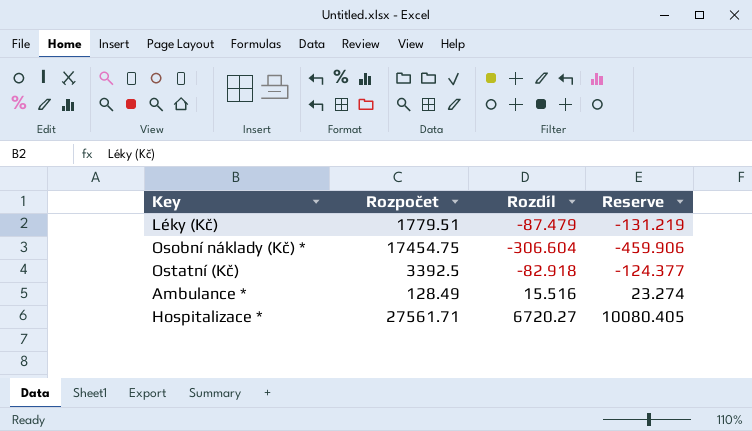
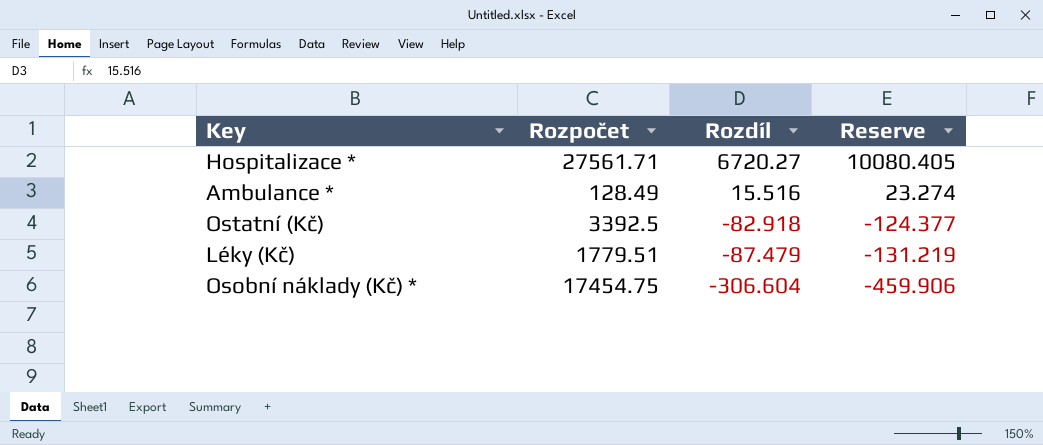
row order: none -> Rozdíl descending

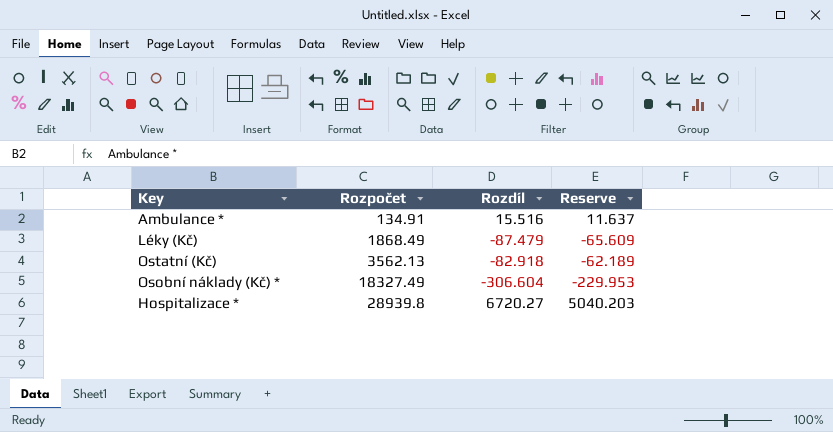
row order: Rozdíl descending -> Rozpočet ascending
column Reserve | formula: [Rozdíl] * 1.5 -> [Rozdíl] * 0.75
Ambulance * | Rozpočet: 128.49 -> 134.91
Léky (Kč) | Rozpočet: 1779.51 -> 1868.49
Ostatní (Kč) | Rozpočet: 3392.5 -> 3562.13
Osobní náklady (Kč) * | Rozpočet: 17454.75 -> 18327.49
Hospitalizace * | Rozpočet: 27561.71 -> 28939.8

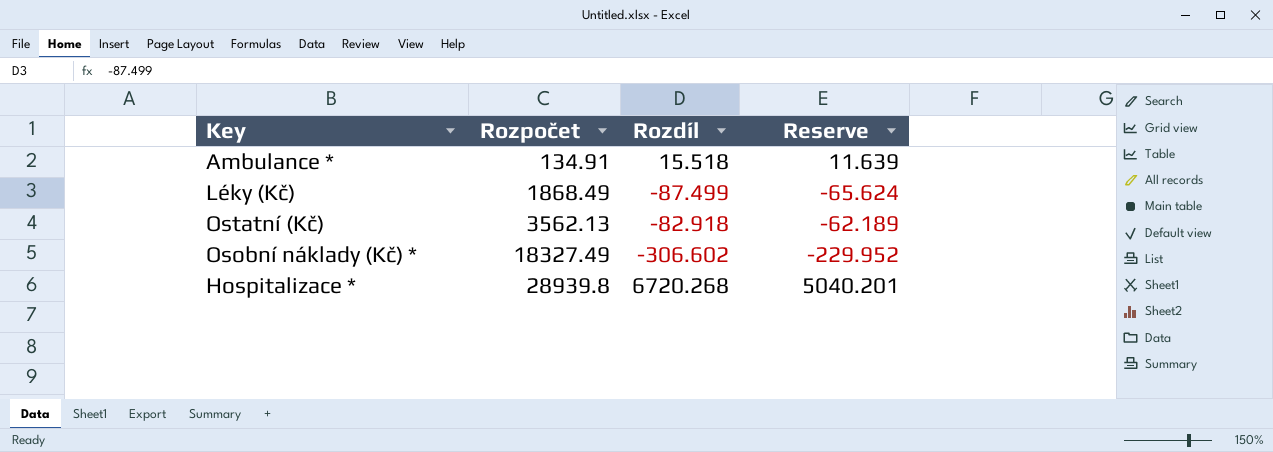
Ambulance * | Rozdíl: 15.516 -> 15.518
Ambulance * | Reserve: 11.637 -> 11.639
Léky (Kč) | Rozdíl: -87.479 -> -87.499
Léky (Kč) | Reserve: -65.609 -> -65.624
Osobní náklady (Kč) * | Rozdíl: -306.604 -> -306.602
Osobní náklady (Kč) * | Reserve: -229.953 -> -229.952
Hospitalizace * | Rozdíl: 6720.27 -> 6720.268
Hospitalizace * | Reserve: 5040.203 -> 5040.201

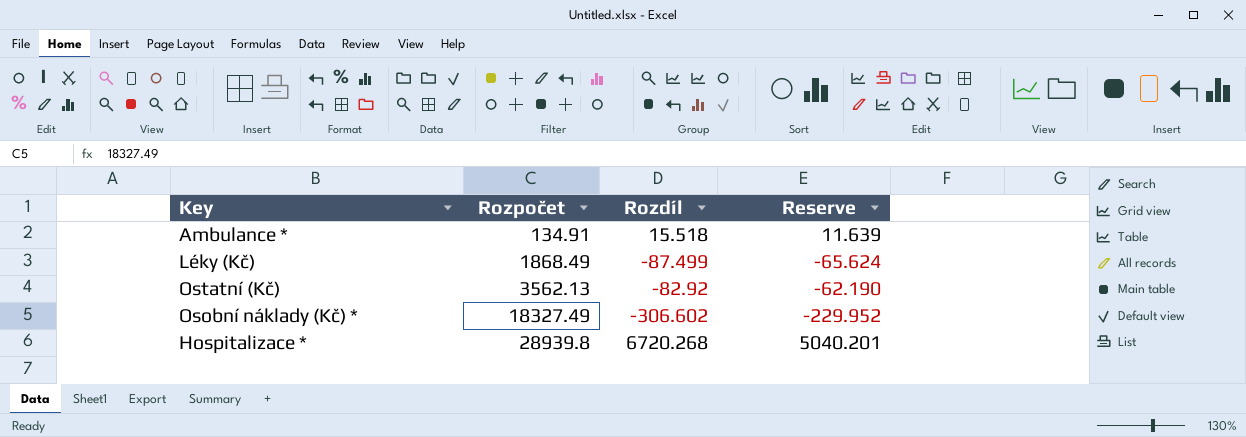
Ostatní (Kč) | Rozdíl: -82.918 -> -82.92
Ostatní (Kč) | Reserve: -62.189 -> -62.190

